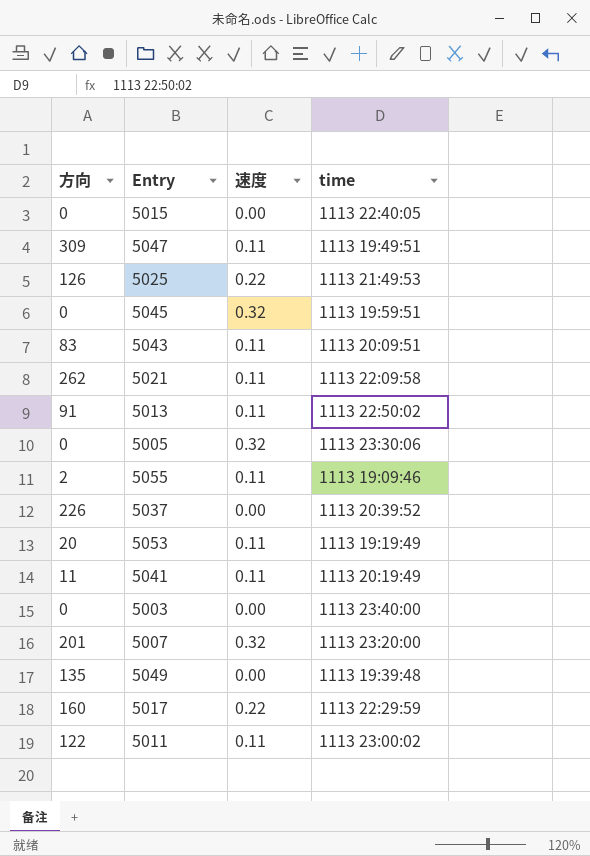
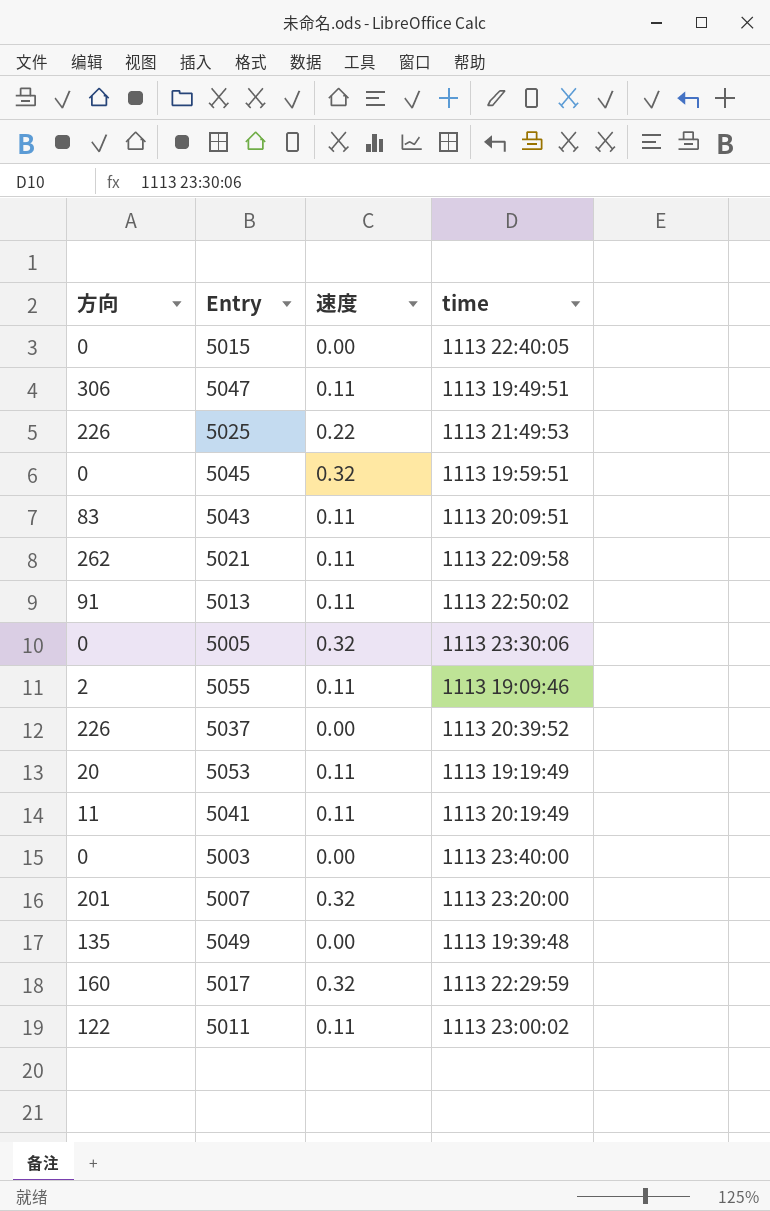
5047 | 方向: 309 -> 306
5025 | 方向: 126 -> 226
5017 | 速度: 0.22 -> 0.32

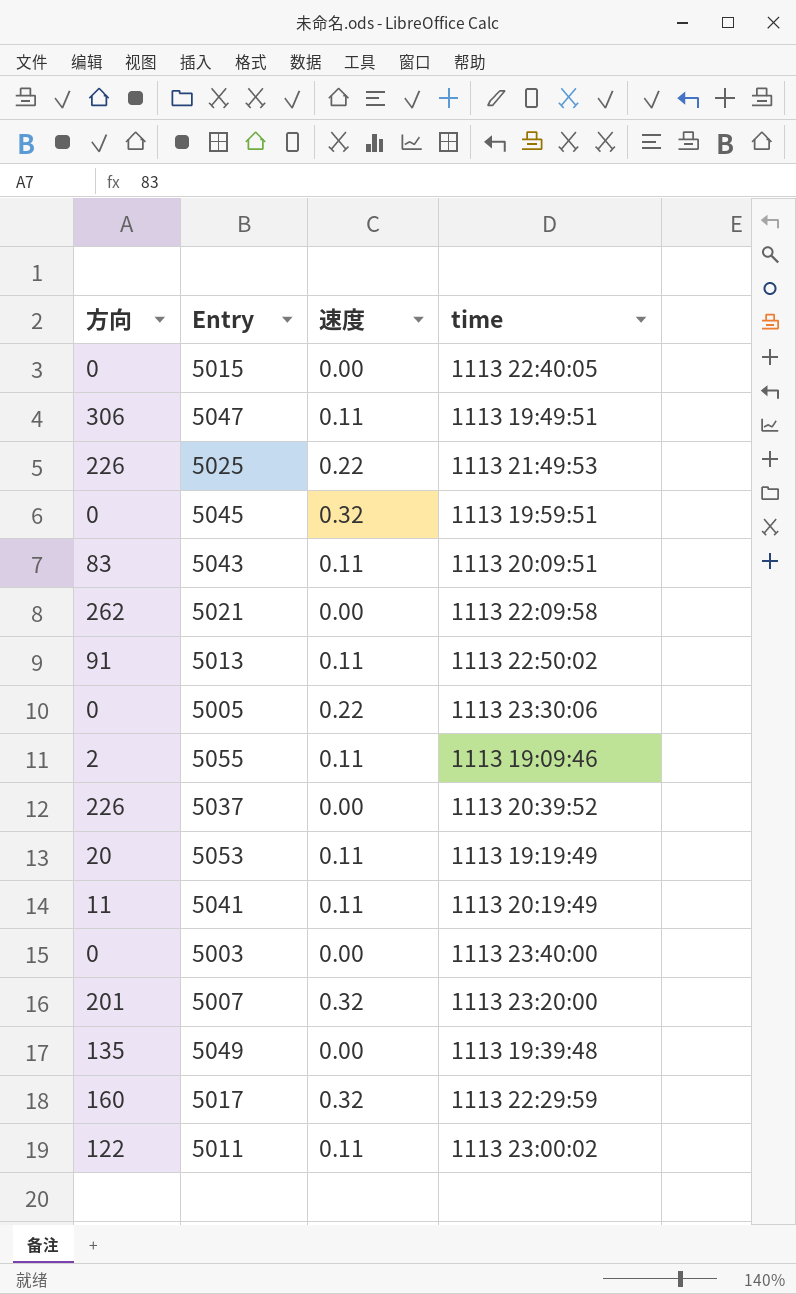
5021 | 速度: 0.11 -> 0.00
5005 | 速度: 0.32 -> 0.22

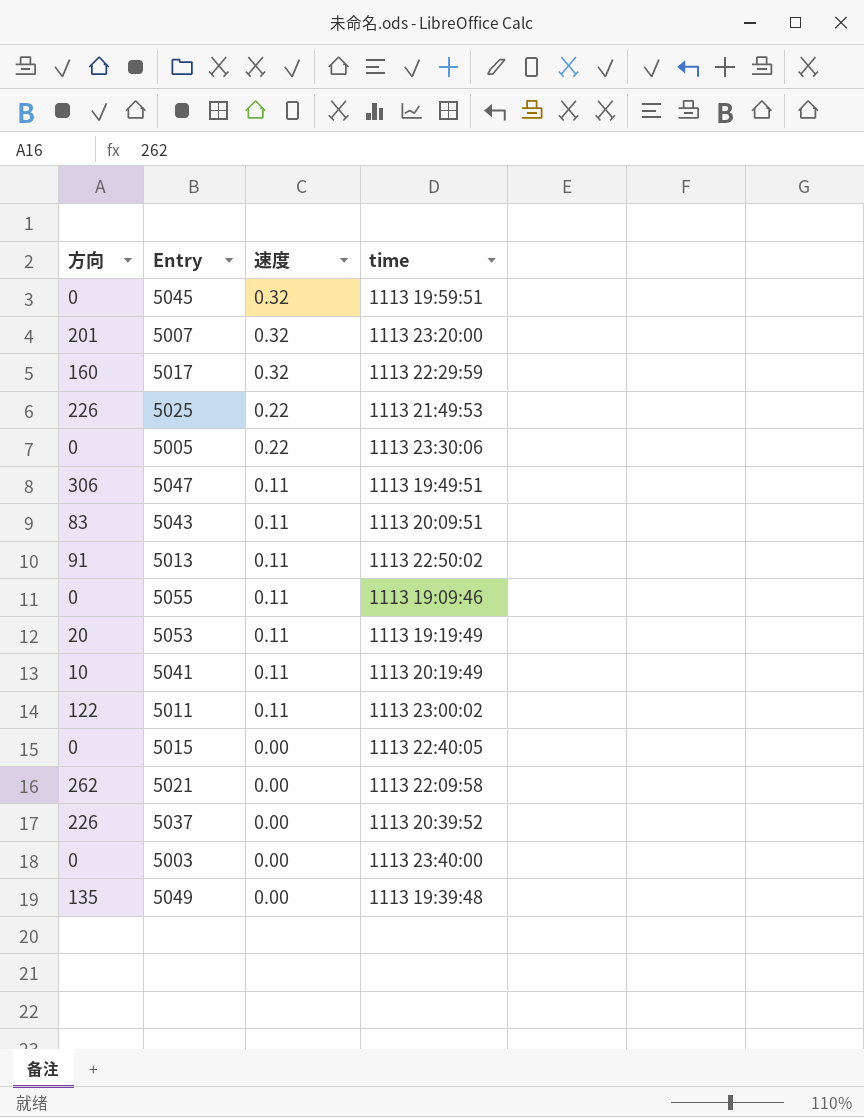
row order: none -> 速度 descending
5055 | 方向: 2 -> 0
5041 | 方向: 11 -> 10

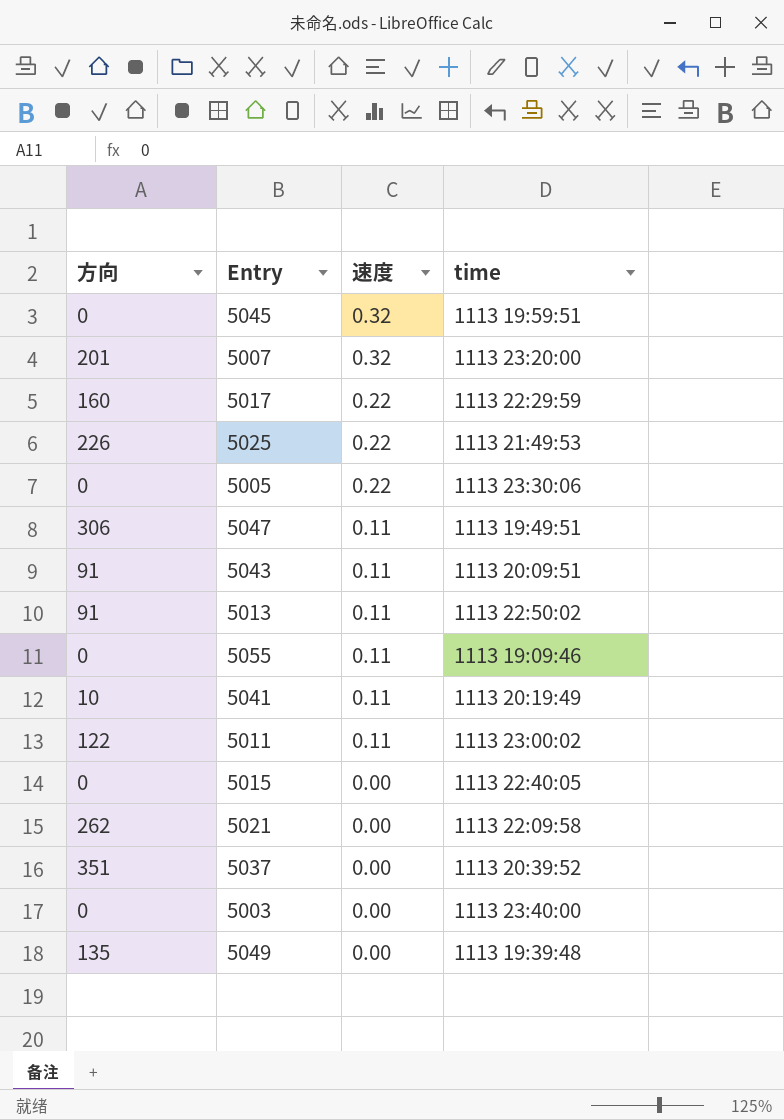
row 5053: 20 | 0.11 | 1113 19:19:49 -> none
5017 | 速度: 0.32 -> 0.22
5043 | 方向: 83 -> 91
5037 | 方向: 226 -> 351

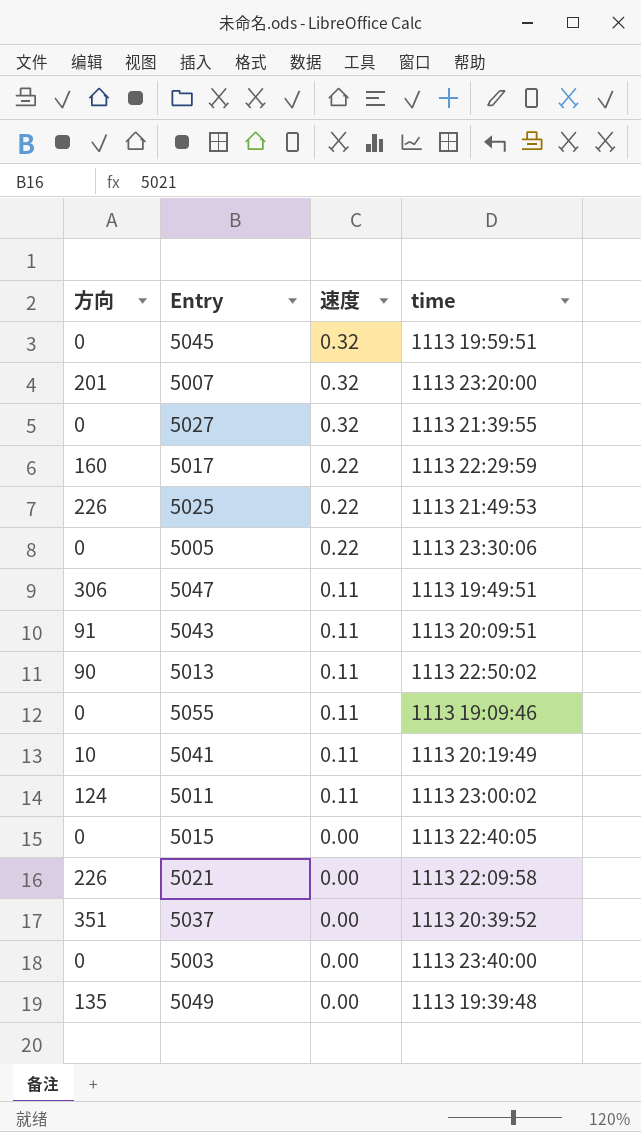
row 5027: none -> 0 | 0.32 | 1113 21:39:55
5013 | 方向: 91 -> 90
5011 | 方向: 122 -> 124
5021 | 方向: 262 -> 226

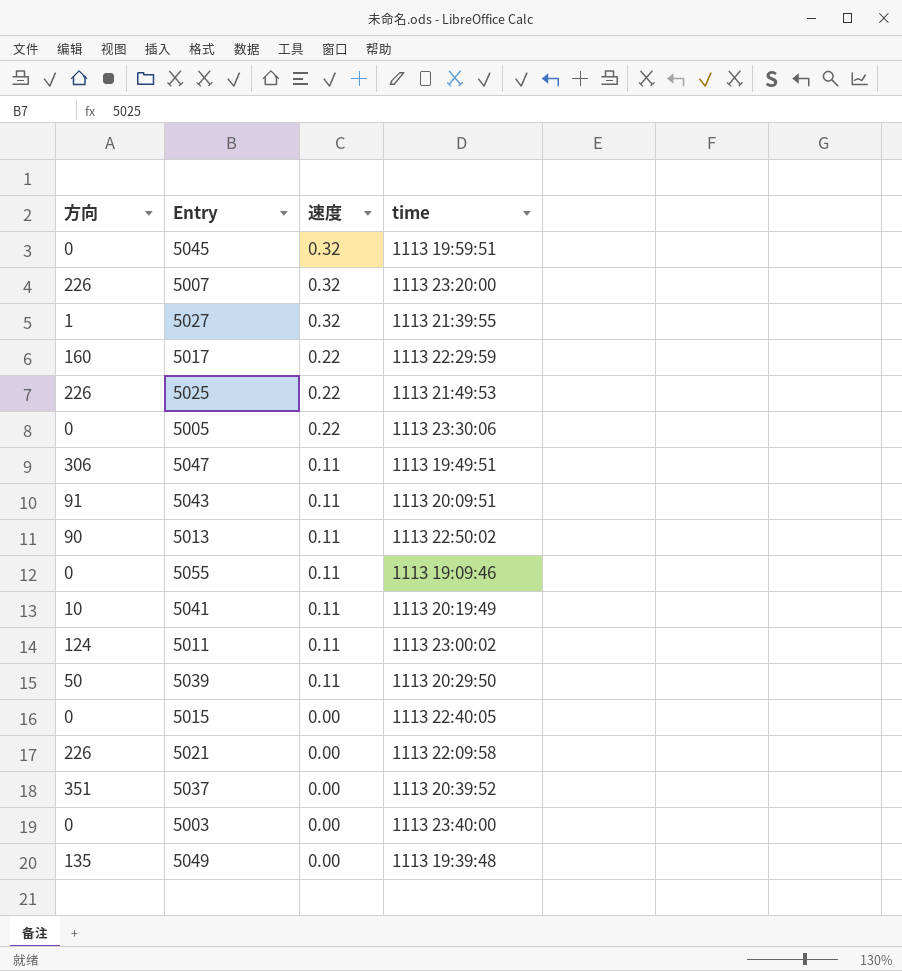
5007 | 方向: 201 -> 226
5027 | 方向: 0 -> 1
row 5039: none -> 50 | 0.11 | 1113 20:29:50

